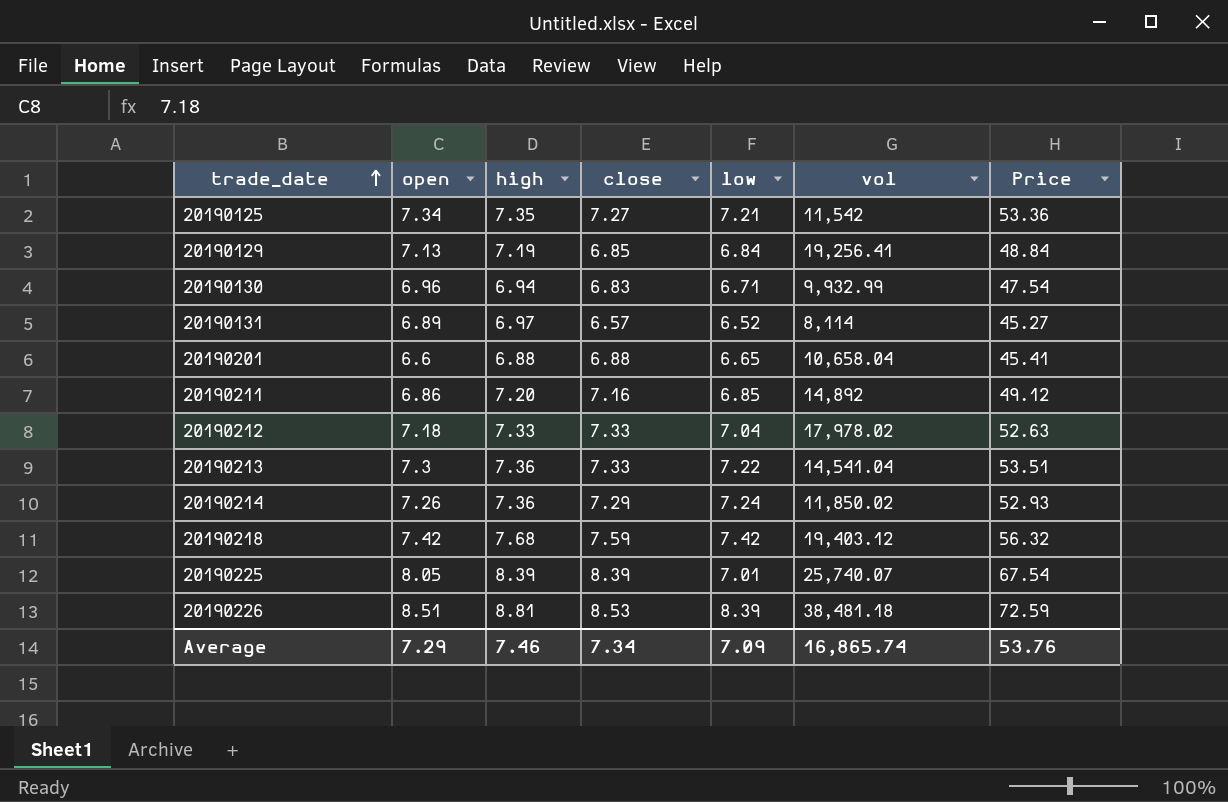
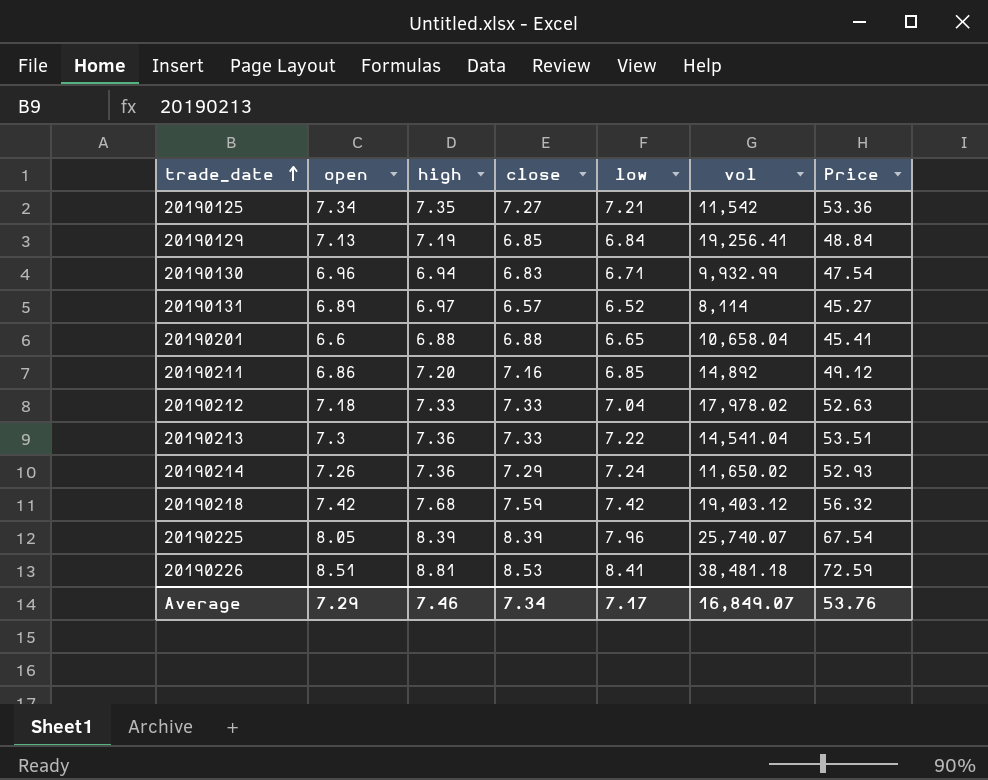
20190214 | vol: 11,850.02 -> 11,650.02
20190225 | low: 7.01 -> 7.96
20190226 | low: 8.39 -> 8.41
Average | low: 7.09 -> 7.17
Average | vol: 16,865.74 -> 16,849.07

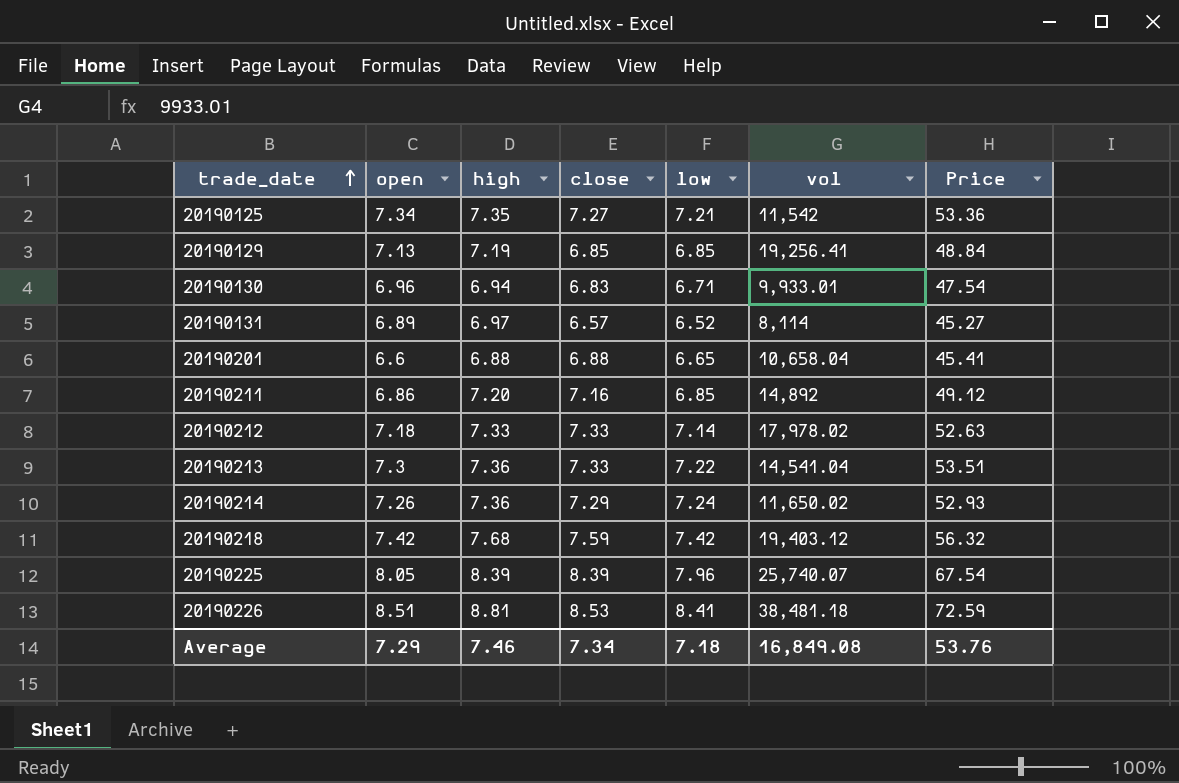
20190129 | low: 6.84 -> 6.85
20190130 | vol: 9,932.99 -> 9,933.01
20190212 | low: 7.04 -> 7.14
Average | low: 7.17 -> 7.18
Average | vol: 16,849.07 -> 16,849.08

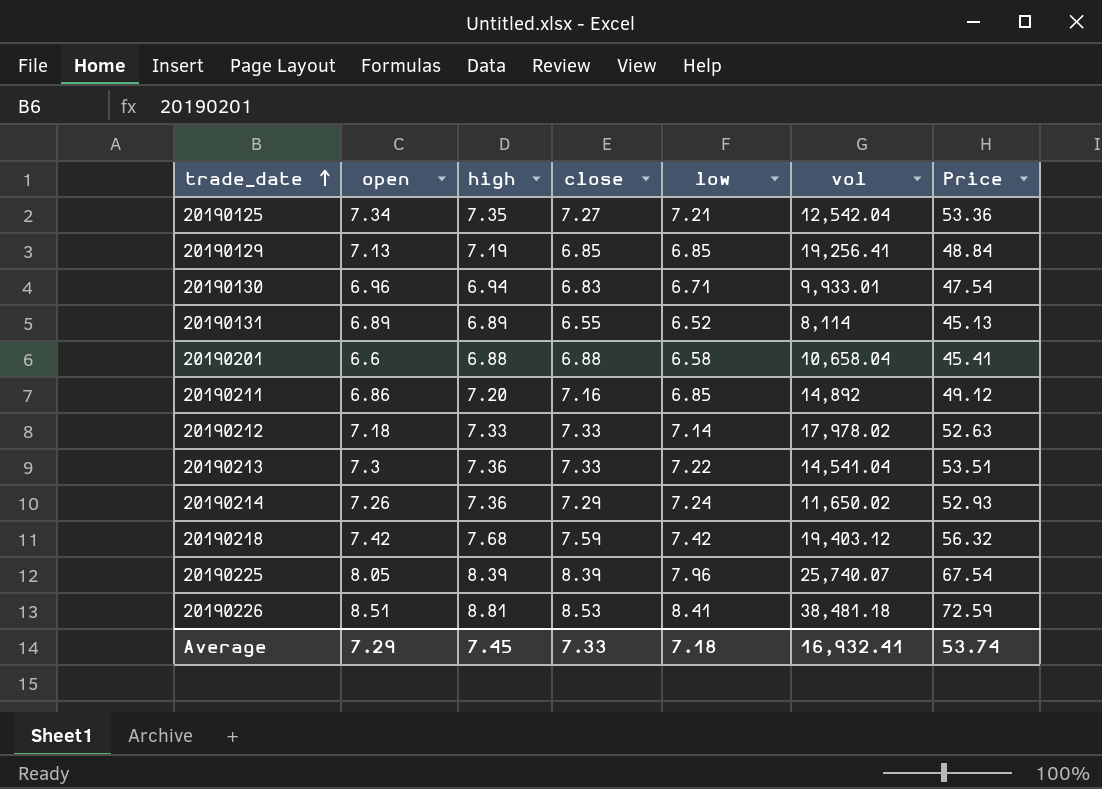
20190125 | vol: 11,542 -> 12,542.04
20190131 | high: 6.97 -> 6.89
20190131 | close: 6.57 -> 6.55
20190131 | Price: 45.27 -> 45.13
20190201 | low: 6.65 -> 6.58
Average | high: 7.46 -> 7.45
Average | close: 7.34 -> 7.33
Average | vol: 16,849.08 -> 16,932.41
Average | Price: 53.76 -> 53.74

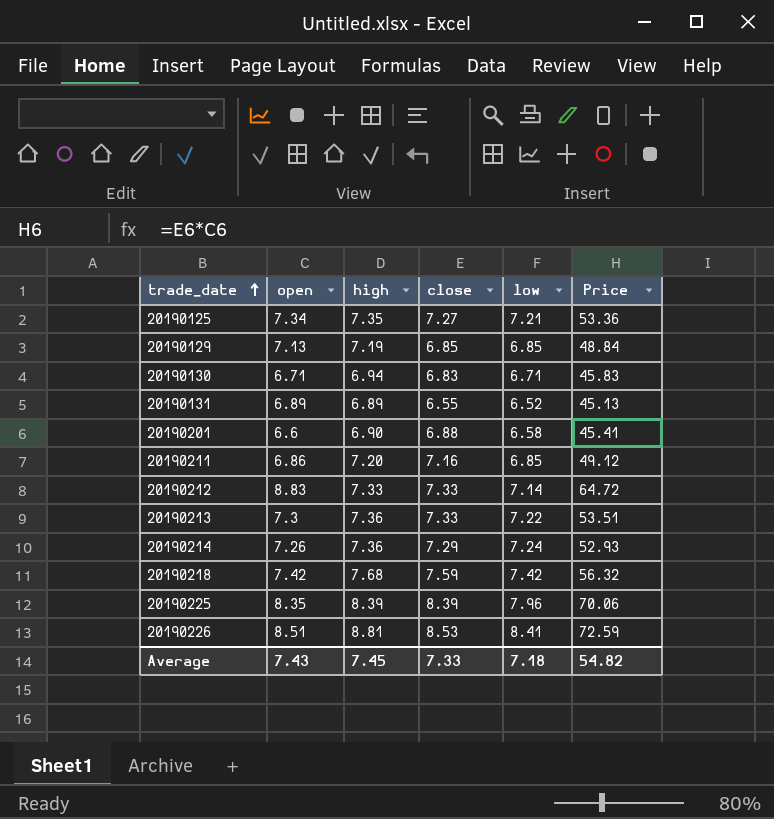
column vol | position: 6 -> none
20190130 | open: 6.96 -> 6.71
20190130 | Price: 47.54 -> 45.83
20190201 | high: 6.88 -> 6.90
20190212 | open: 7.18 -> 8.83
20190212 | Price: 52.63 -> 64.72
20190225 | open: 8.05 -> 8.35
20190225 | Price: 67.54 -> 70.06
Average | open: 7.29 -> 7.43
Average | Price: 53.74 -> 54.82

